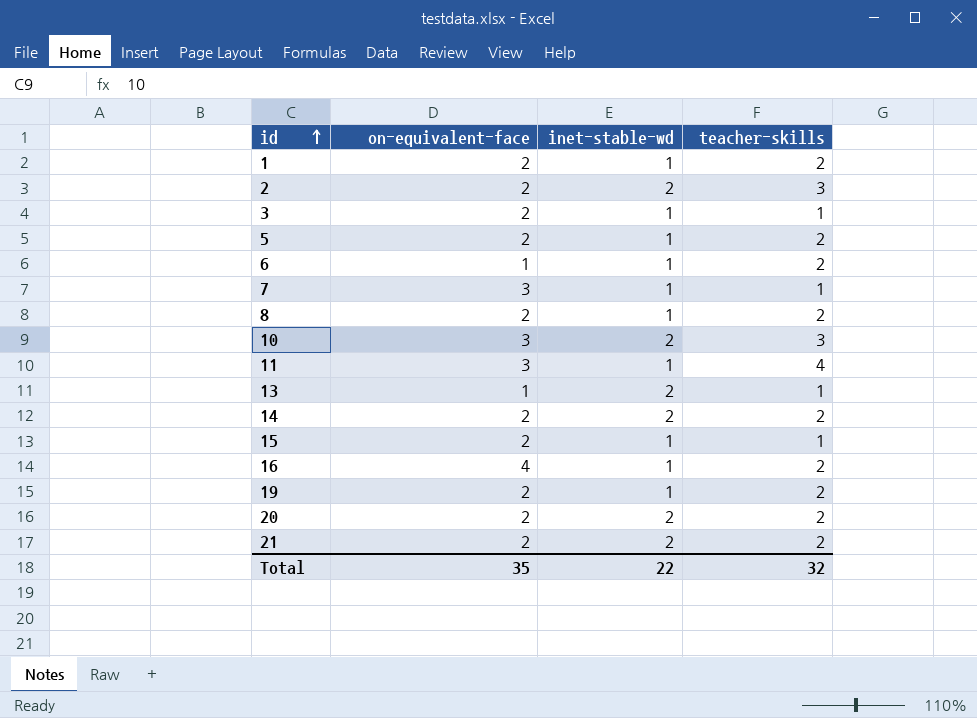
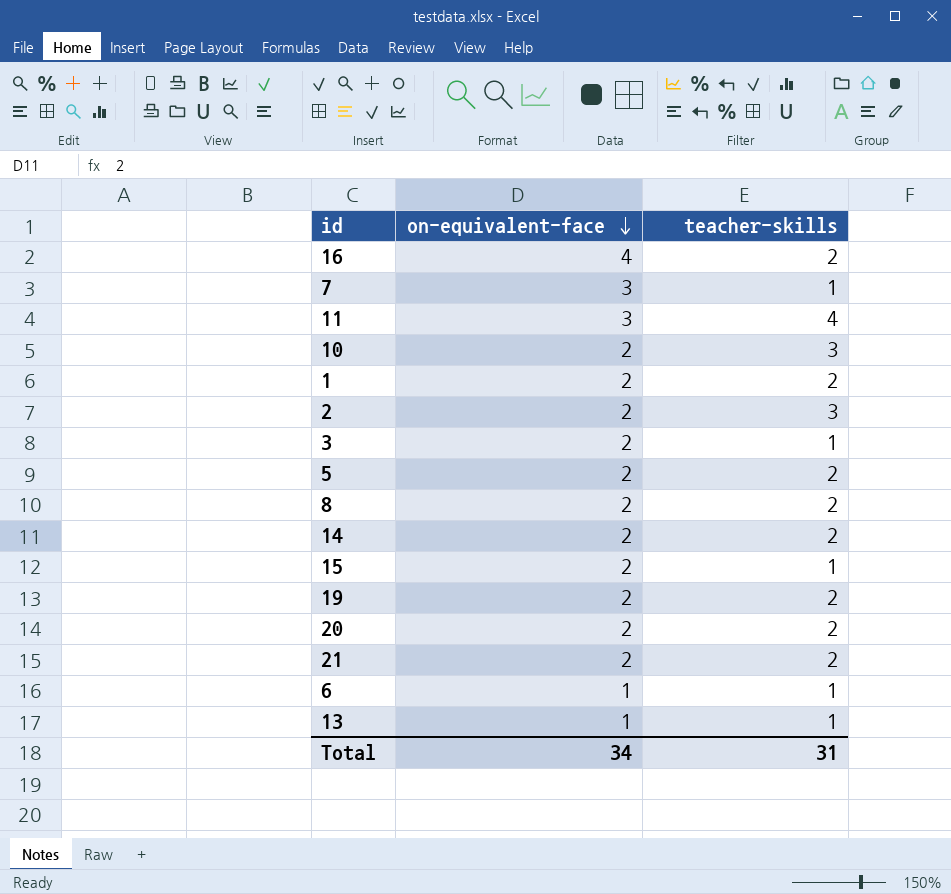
row order: id ascending -> on-equivalent-face descending
column inet-stable-wd | position: 3 -> none
10 | on-equivalent-face: 3 -> 2
6 | teacher-skills: 2 -> 1
Total | on-equivalent-face: 35 -> 34
Total | teacher-skills: 32 -> 31

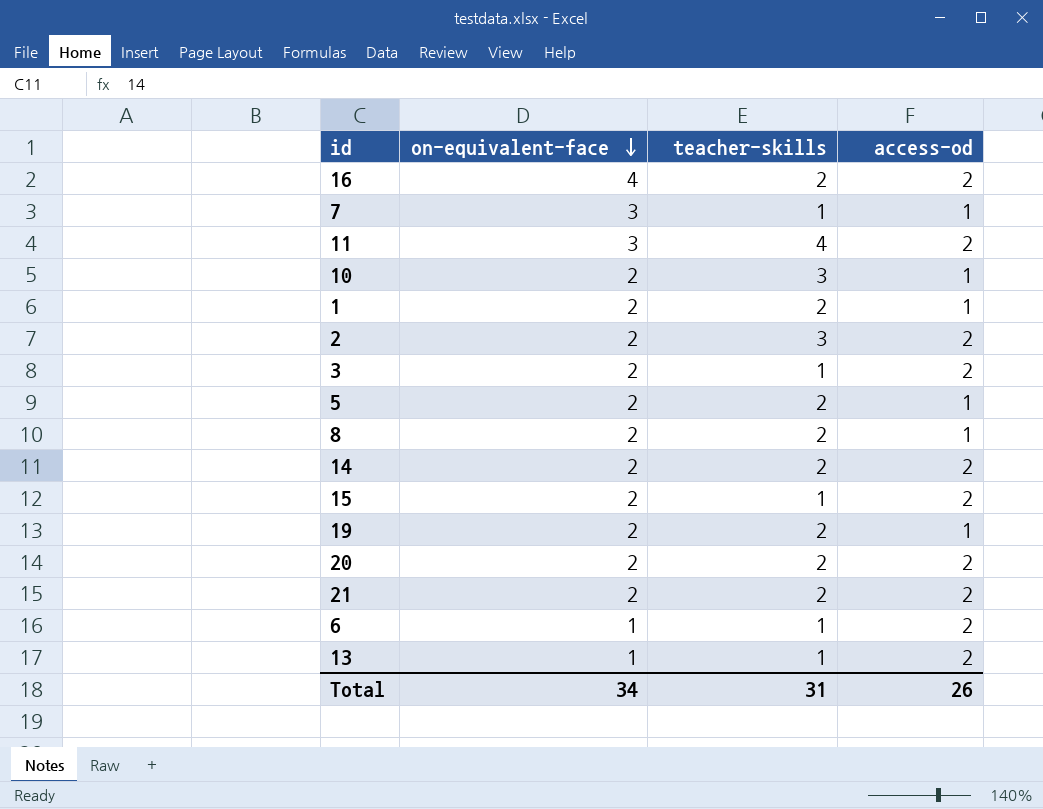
column access-od | position: none -> 4

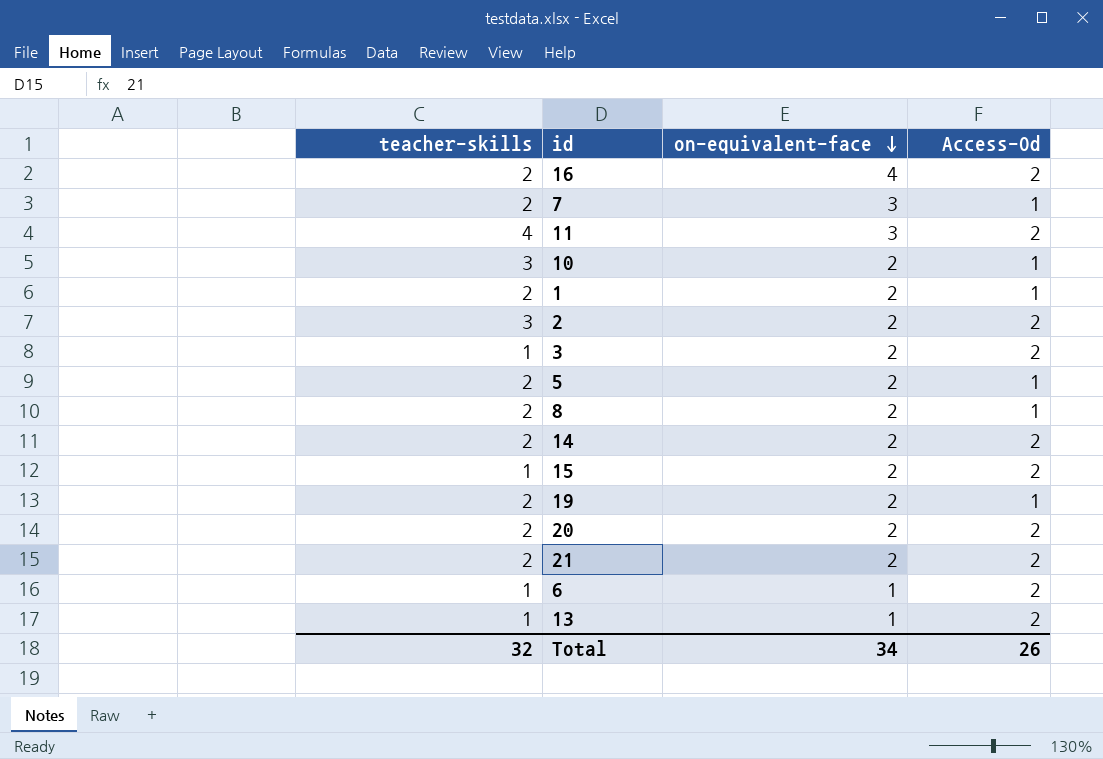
column teacher-skills | position: 3 -> 1
column name: access-od -> Access-Od
7 | teacher-skills: 1 -> 2
Total | teacher-skills: 31 -> 32

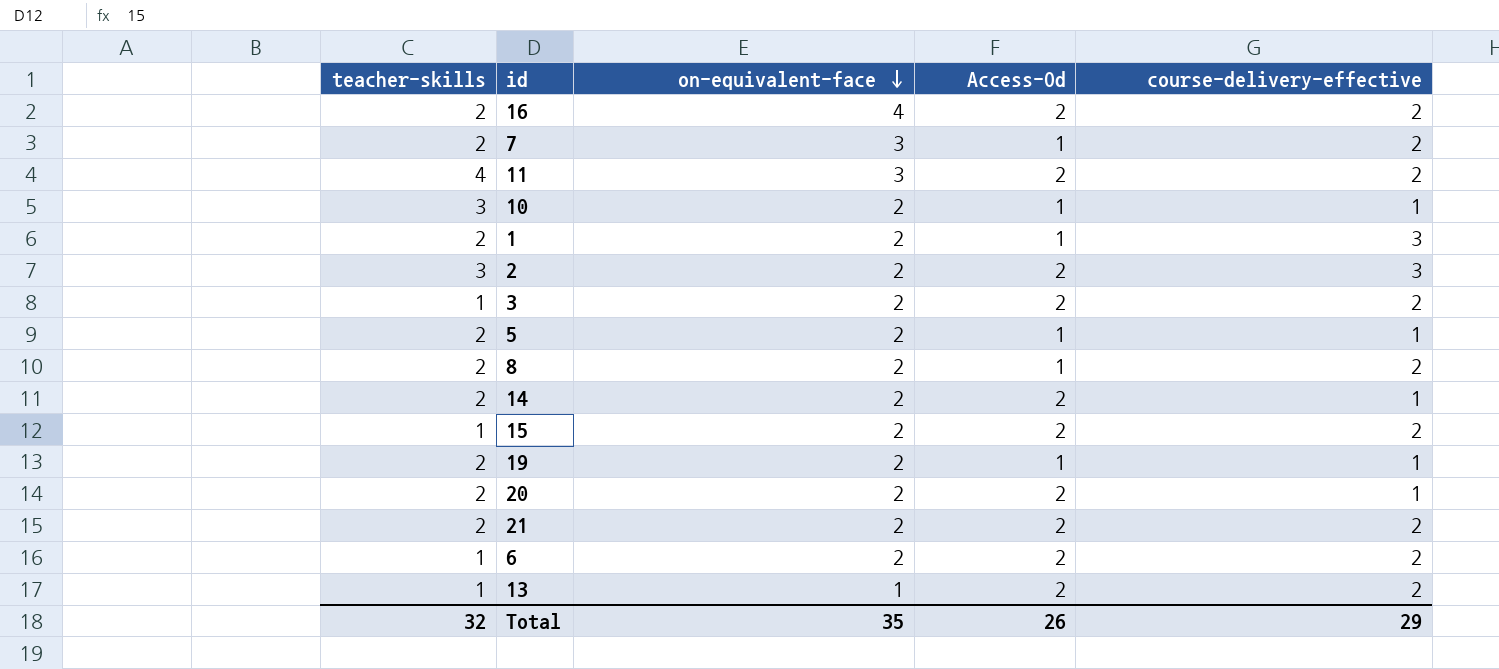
column course-delivery-effective | position: none -> 5
6 | on-equivalent-face: 1 -> 2
Total | on-equivalent-face: 34 -> 35

